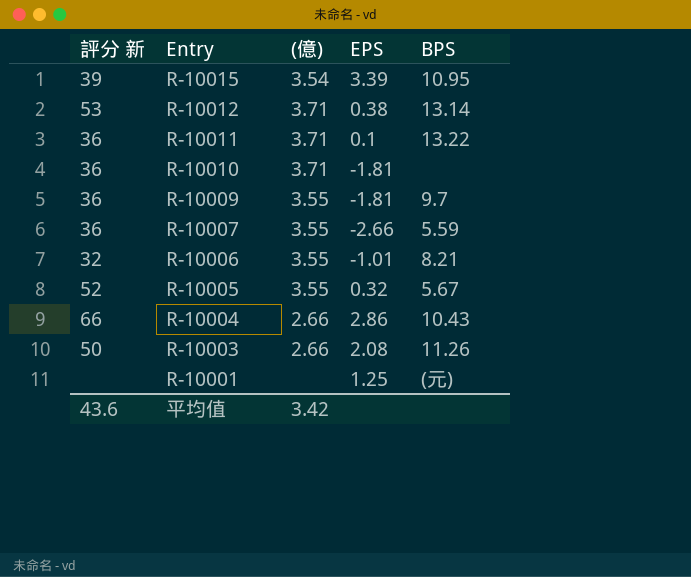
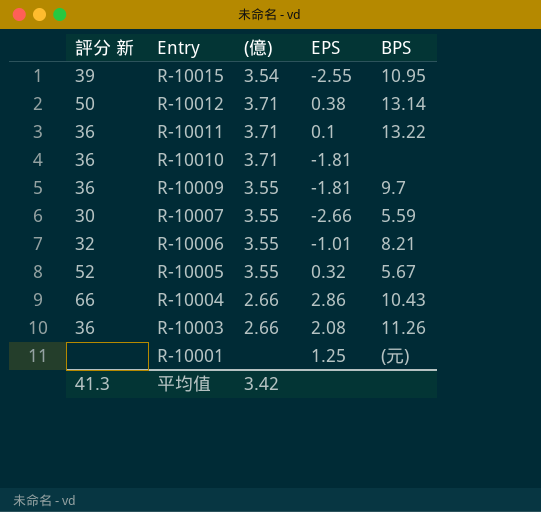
R-10015 | EPS: 3.39 -> -2.55
R-10012 | 評分 新: 53 -> 50
R-10007 | 評分 新: 36 -> 30
R-10003 | 評分 新: 50 -> 36
平均值 | 評分 新: 43.6 -> 41.3

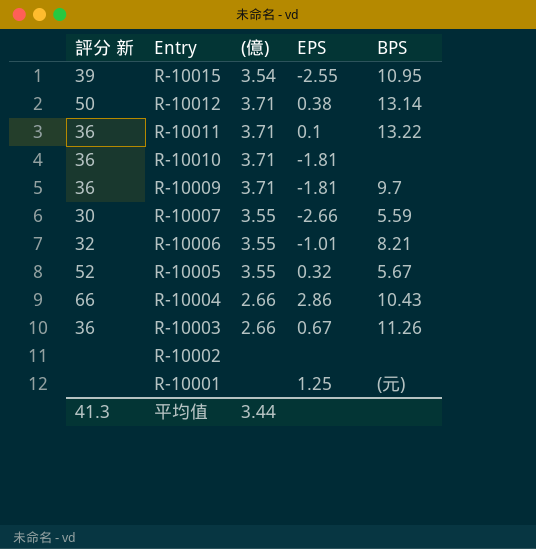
R-10009 | (億): 3.55 -> 3.71
R-10003 | EPS: 2.08 -> 0.67
row R-10002: none -> none | none | none | none
平均值 | (億): 3.42 -> 3.44

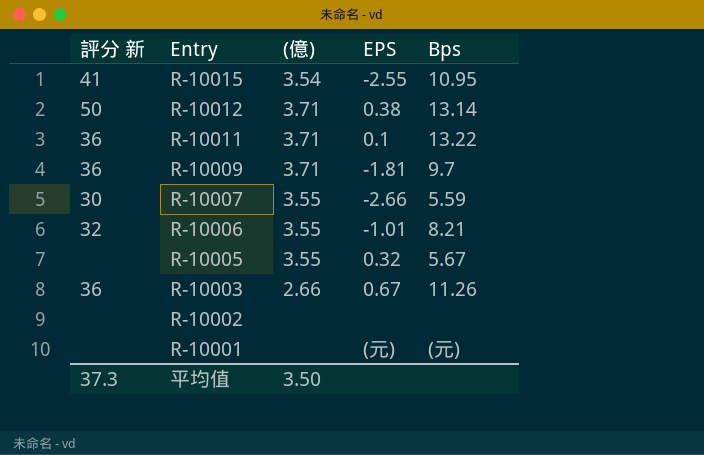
column name: BPS -> Bps
row R-10010: 36 | 3.71 | -1.81 | none -> none
row R-10004: 66 | 2.66 | 2.86 | 10.43 -> none
R-10015 | 評分 新: 39 -> 41
R-10005 | 評分 新: 52 -> none
R-10001 | EPS: 1.25 -> (元)
平均值 | 評分 新: 41.3 -> 37.3
平均值 | (億): 3.44 -> 3.50

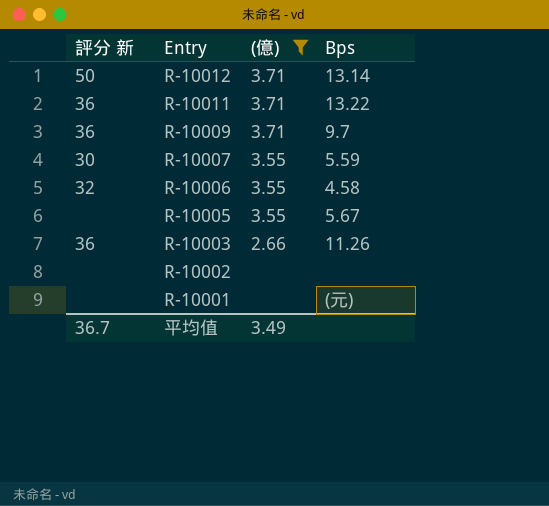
filter: none -> (億) != 3.54
column EPS | position: 4 -> none
R-10006 | Bps: 8.21 -> 4.58
平均值 | 評分 新: 37.3 -> 36.7
平均值 | (億): 3.50 -> 3.49

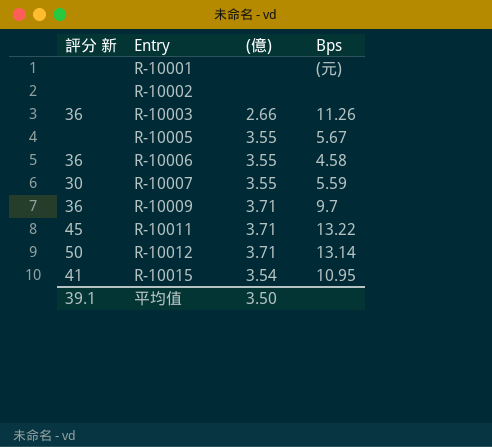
filter: (億) != 3.54 -> none
row order: Entry descending -> Entry ascending
R-10006 | 評分 新: 32 -> 36
R-10011 | 評分 新: 36 -> 45
平均值 | 評分 新: 36.7 -> 39.1
平均值 | (億): 3.49 -> 3.50

